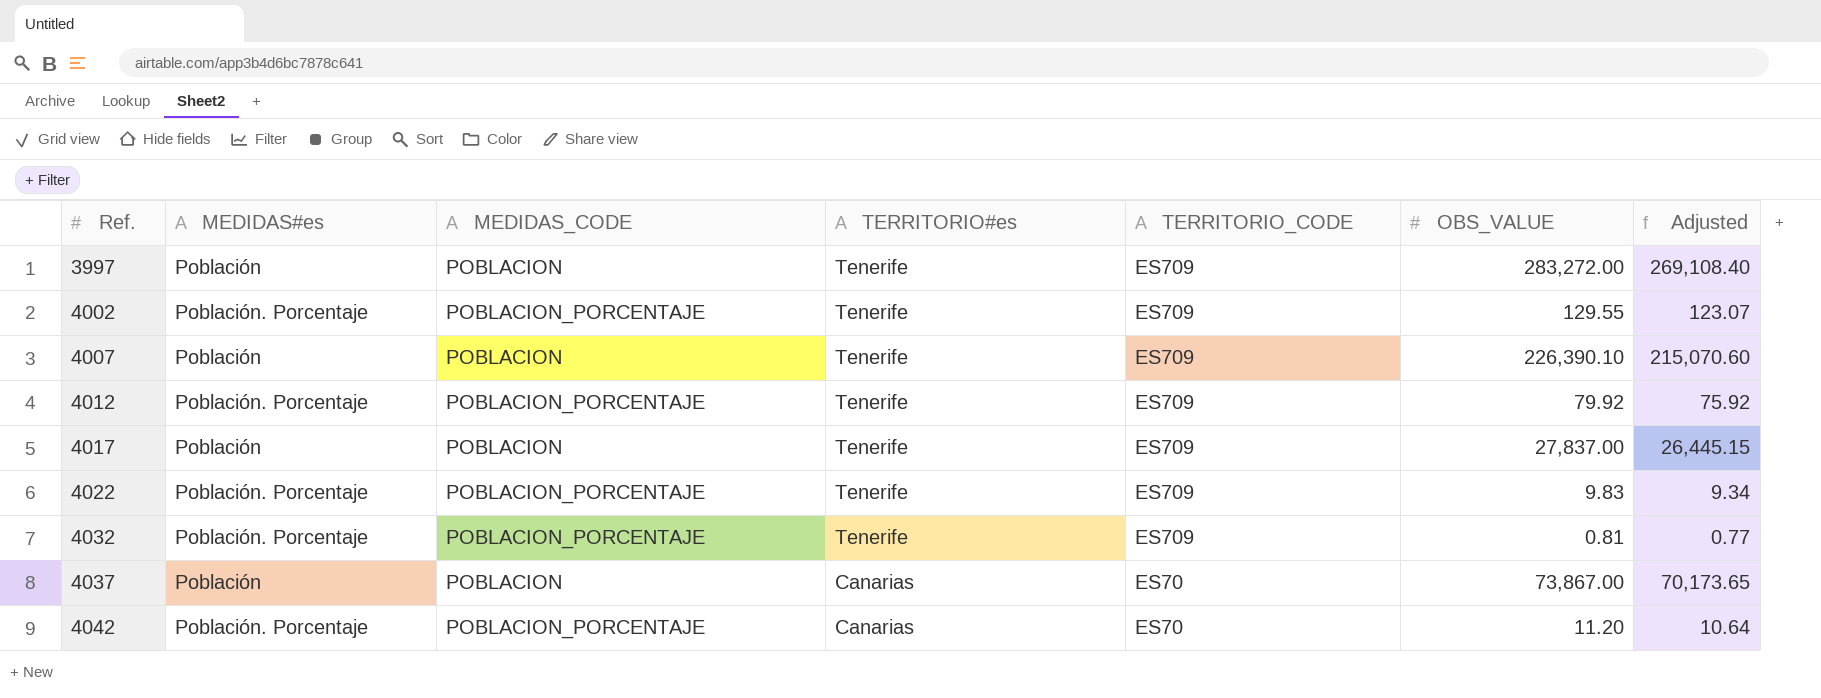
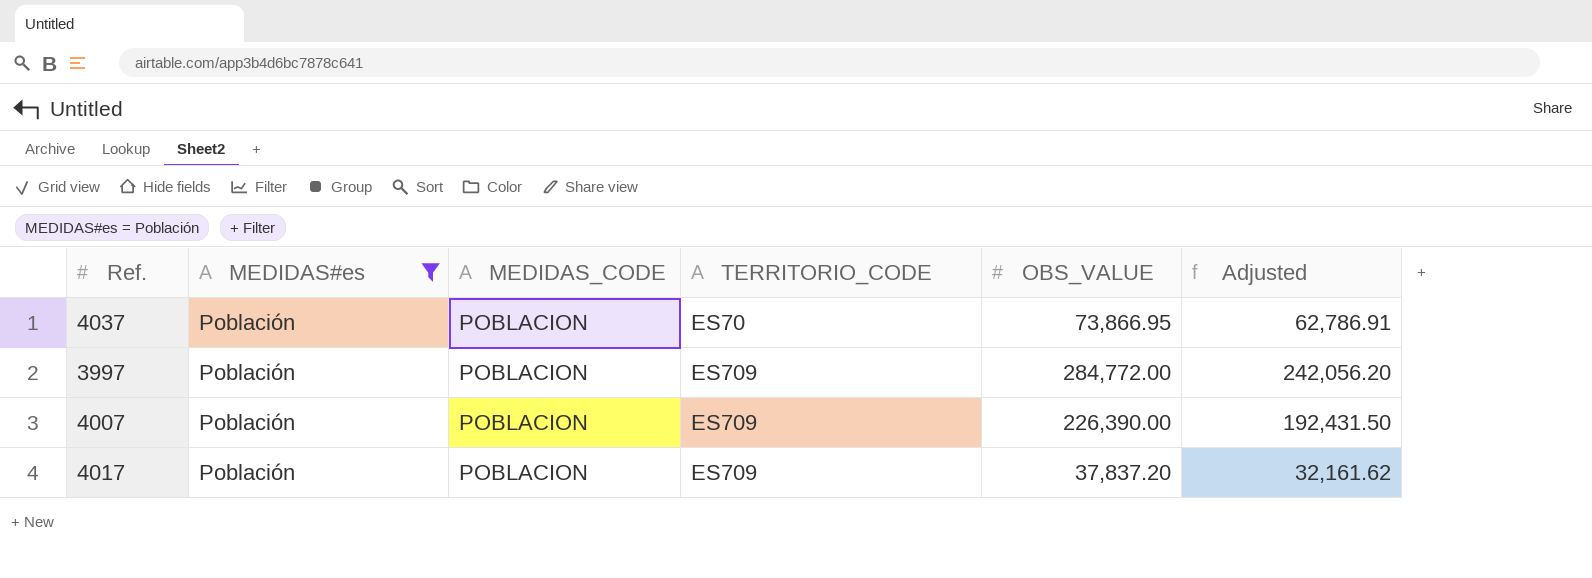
filter: none -> MEDIDAS#es = Población
row order: Ref. ascending -> TERRITORIO_CODE ascending
column TERRITORIO#es | position: 4 -> none
column Adjusted | formula: [OBS_VALUE] * 0.95 -> [OBS_VALUE] * 0.85
4037 | OBS_VALUE: 73,867.00 -> 73,866.95
3997 | OBS_VALUE: 283,272.00 -> 284,772.00
4007 | OBS_VALUE: 226,390.10 -> 226,390.00
4017 | OBS_VALUE: 27,837.00 -> 37,837.20

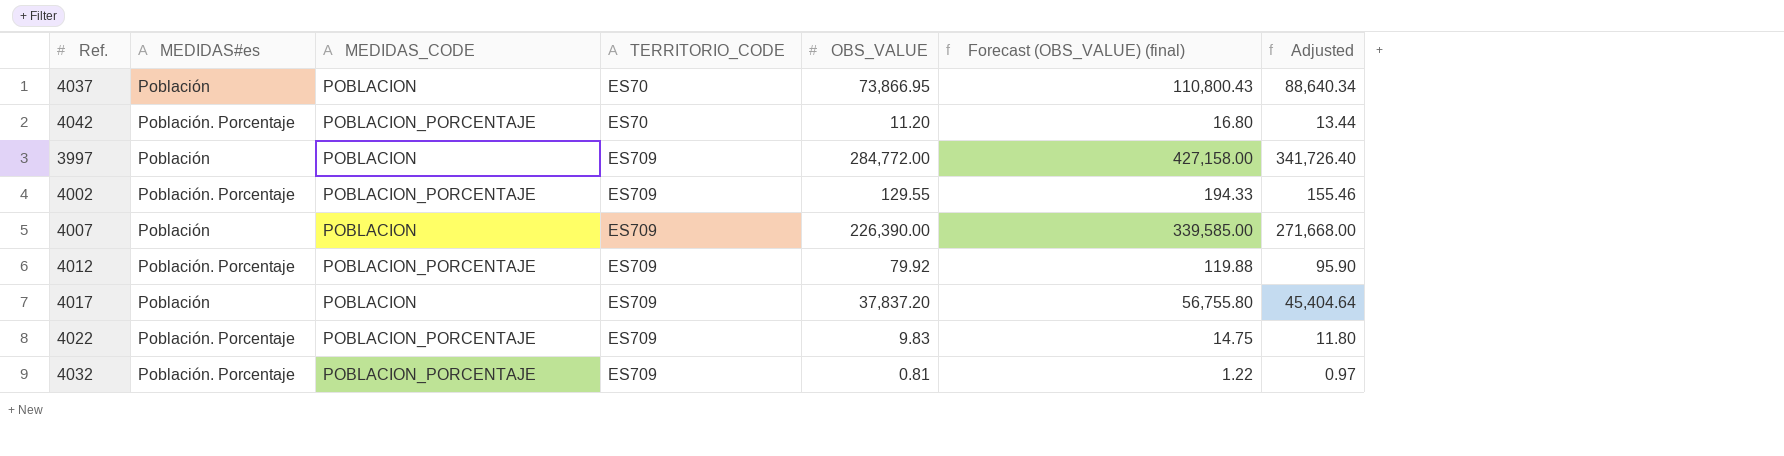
filter: MEDIDAS#es = Población -> none
column Forecast (OBS_VALUE) (final) | formula: none -> [OBS_VALUE] * 1.5
column Adjusted | formula: [OBS_VALUE] * 0.85 -> [OBS_VALUE] * 1.2

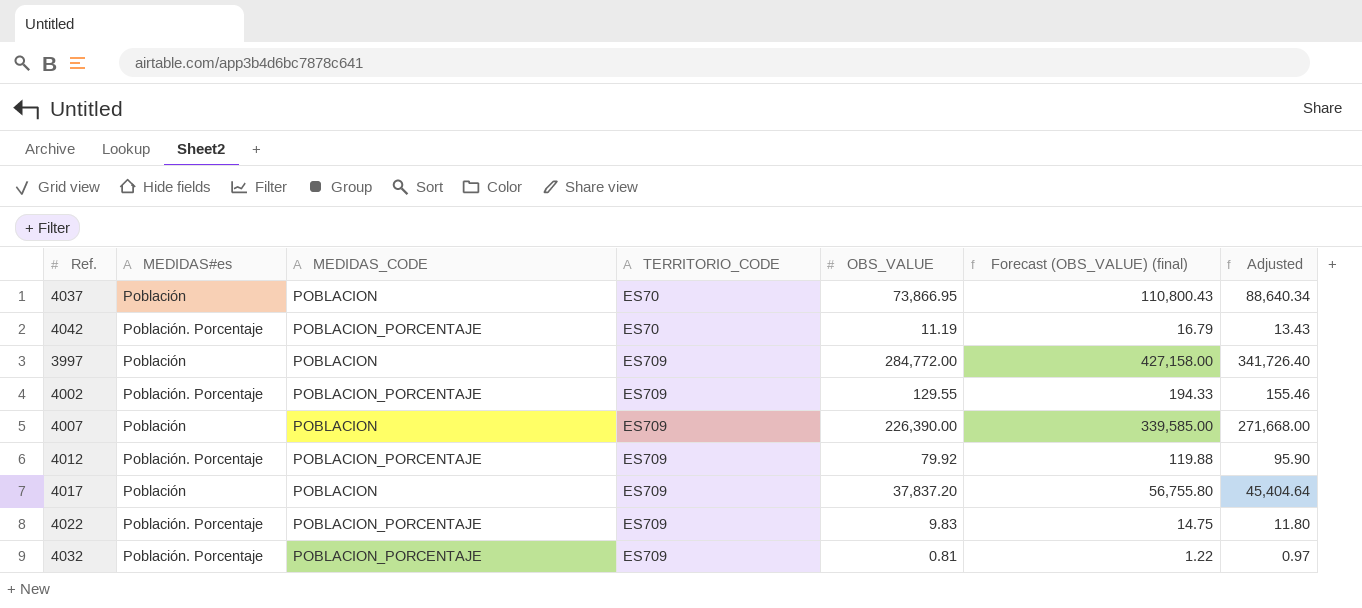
4042 | OBS_VALUE: 11.20 -> 11.19
4042 | Forecast (OBS_VALUE) (final): 16.80 -> 16.79
4042 | Adjusted: 13.44 -> 13.43

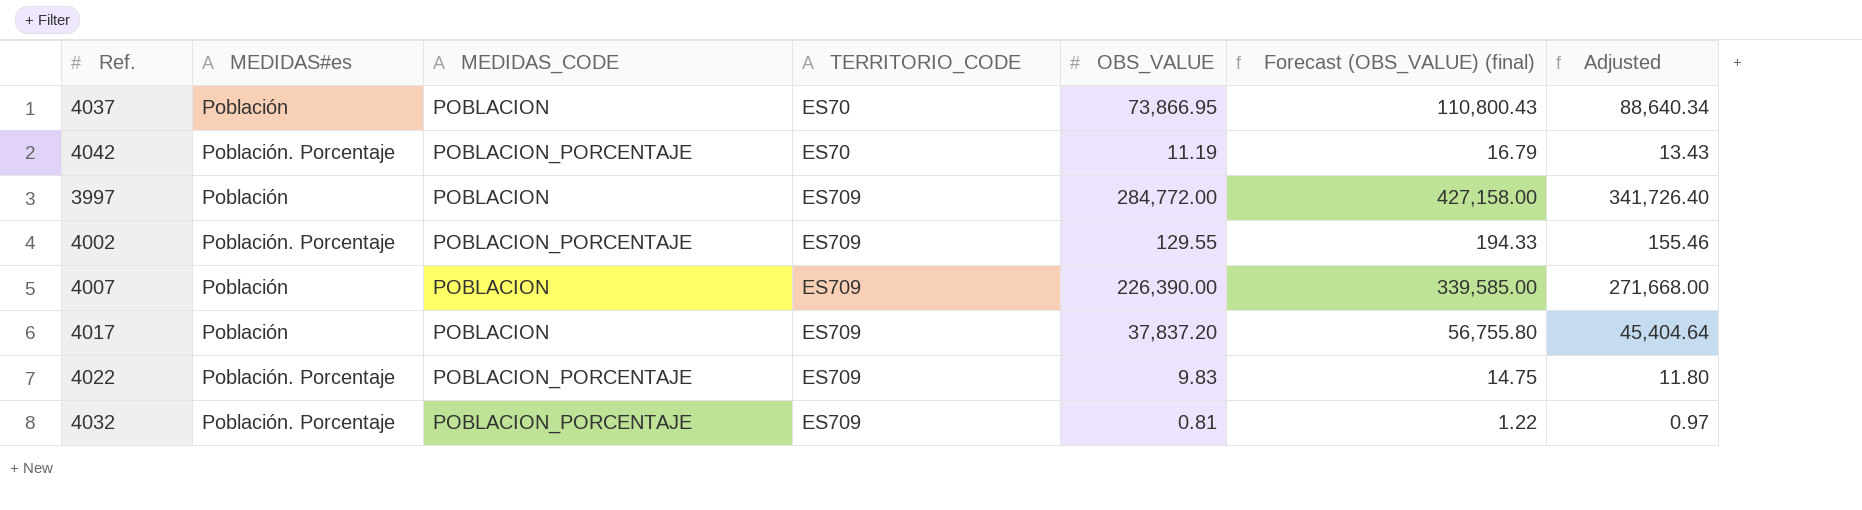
row 4012: Población. Porcentaje | POBLACION_PORCENTAJE | ES709 | 79.92 | 119.88 | 95.90 -> none

